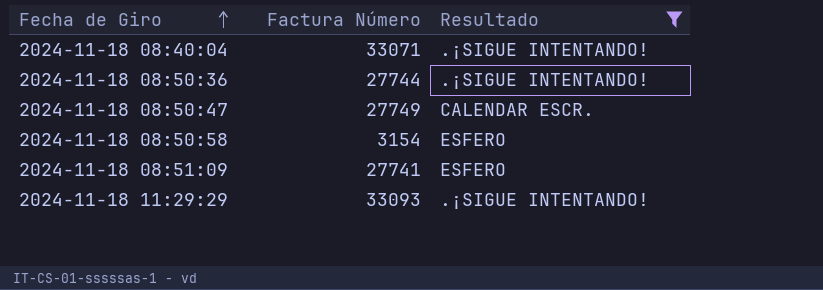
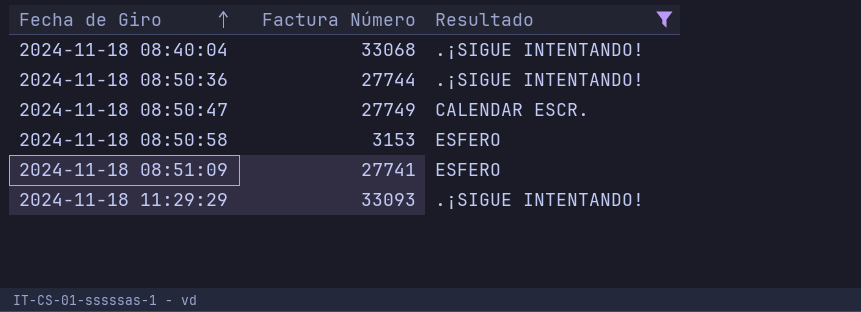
2024-11-18 08:40:04 | Factura Número: 33071 -> 33068
2024-11-18 08:50:58 | Factura Número: 3154 -> 3153

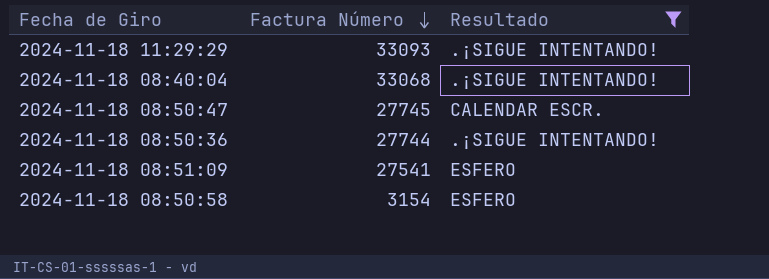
row order: Fecha de Giro ascending -> Factura Número descending
2024-11-18 08:50:47 | Factura Número: 27749 -> 27745
2024-11-18 08:51:09 | Factura Número: 27741 -> 27541
2024-11-18 08:50:58 | Factura Número: 3153 -> 3154

